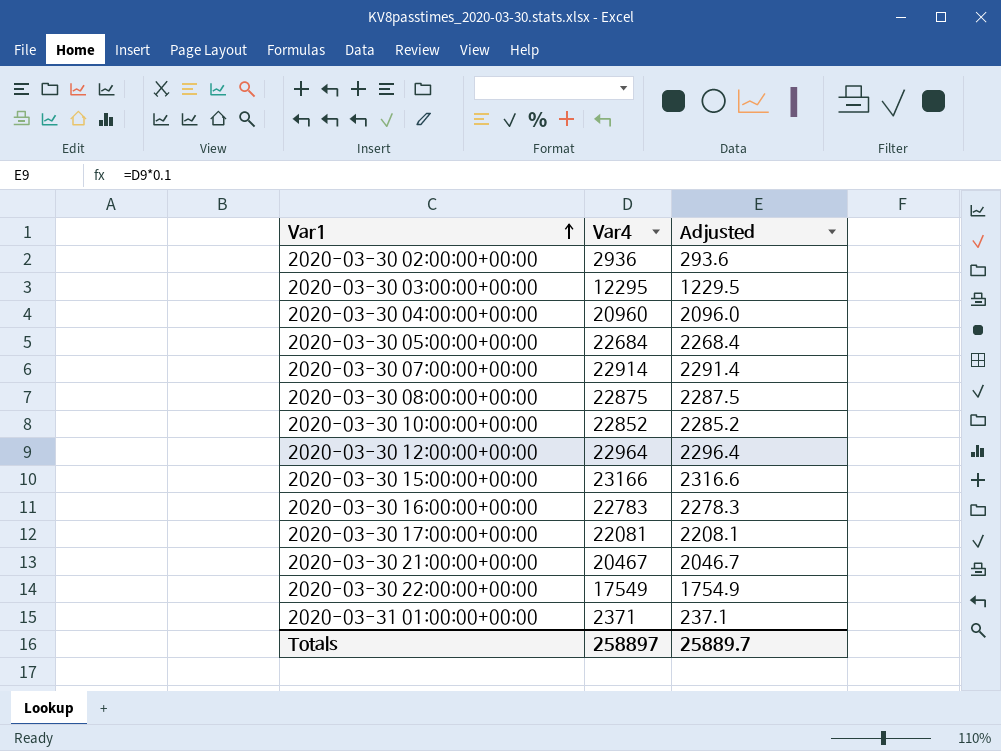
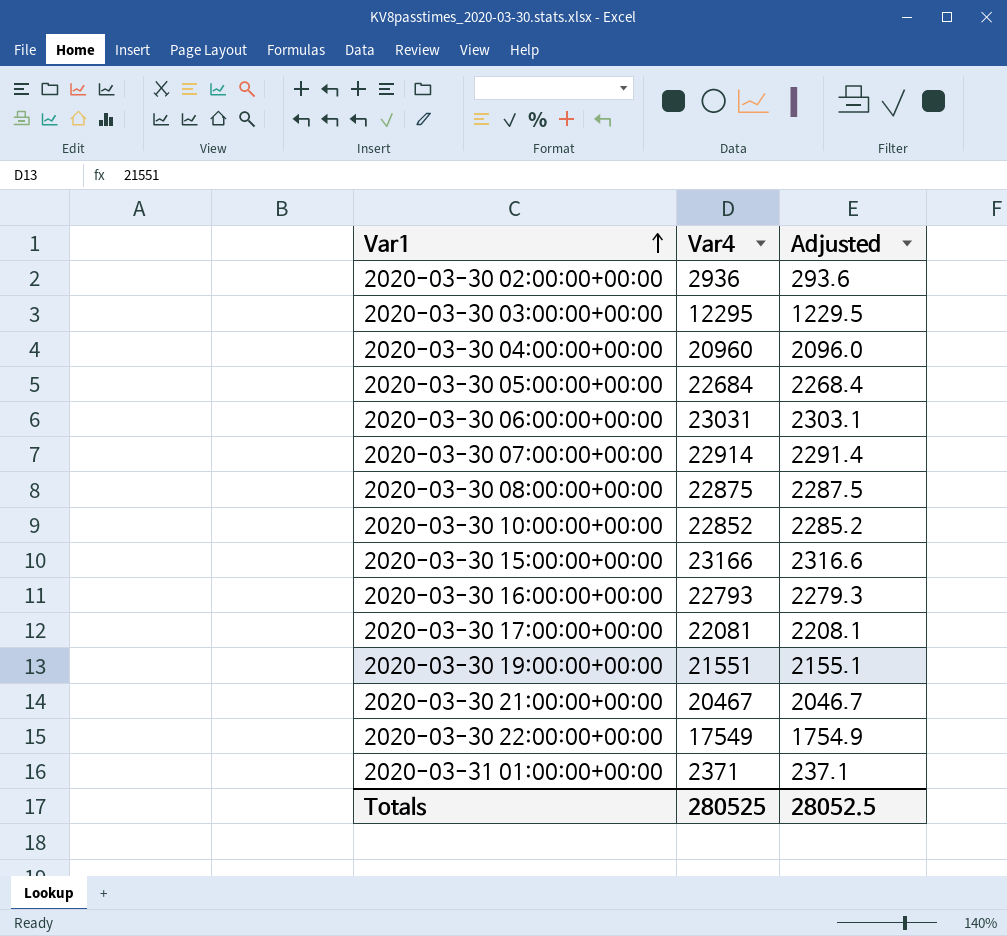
row 2020-03-30 12:00:00+00:00: 22964 | 2296.4 -> none
row 2020-03-30 06:00:00+00:00: none -> 23031 | 2303.1
2020-03-30 16:00:00+00:00 | Var4: 22783 -> 22793
2020-03-30 16:00:00+00:00 | Adjusted: 2278.3 -> 2279.3
row 2020-03-30 19:00:00+00:00: none -> 21551 | 2155.1
Totals | Var4: 258897 -> 280525
Totals | Adjusted: 25889.7 -> 28052.5

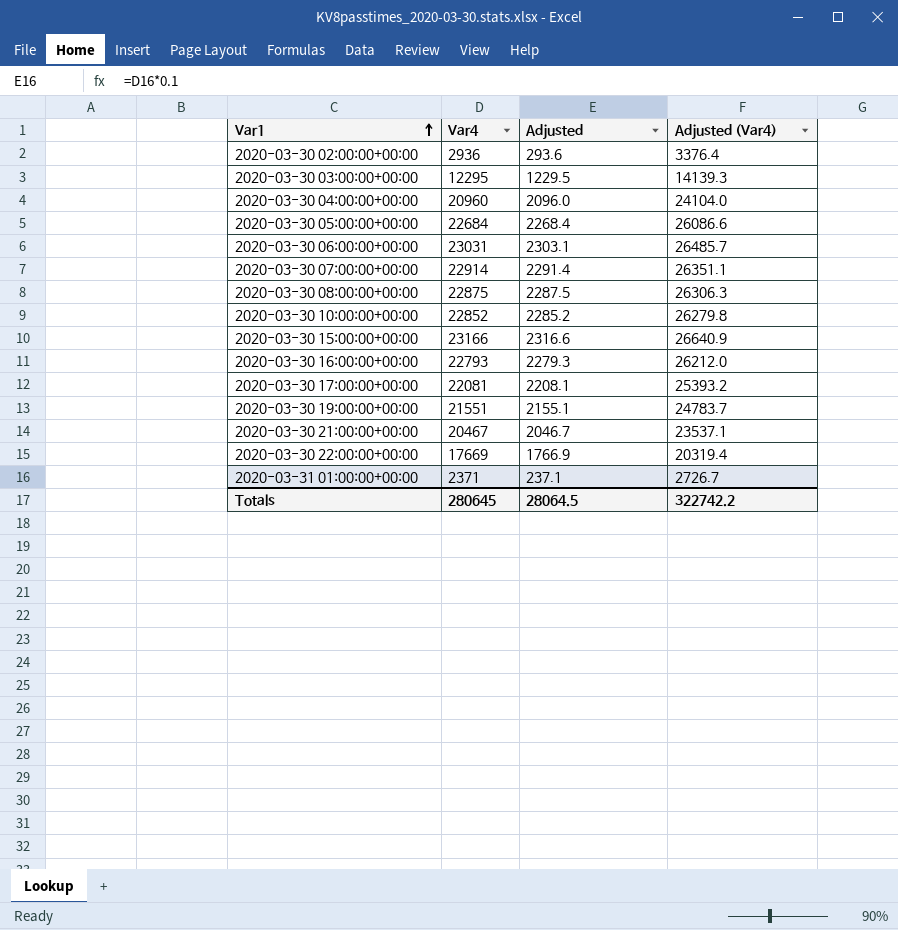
column Adjusted (Var4) | formula: none -> [Var4] * 1.15
2020-03-30 22:00:00+00:00 | Var4: 17549 -> 17669
2020-03-30 22:00:00+00:00 | Adjusted: 1754.9 -> 1766.9
Totals | Var4: 280525 -> 280645
Totals | Adjusted: 28052.5 -> 28064.5

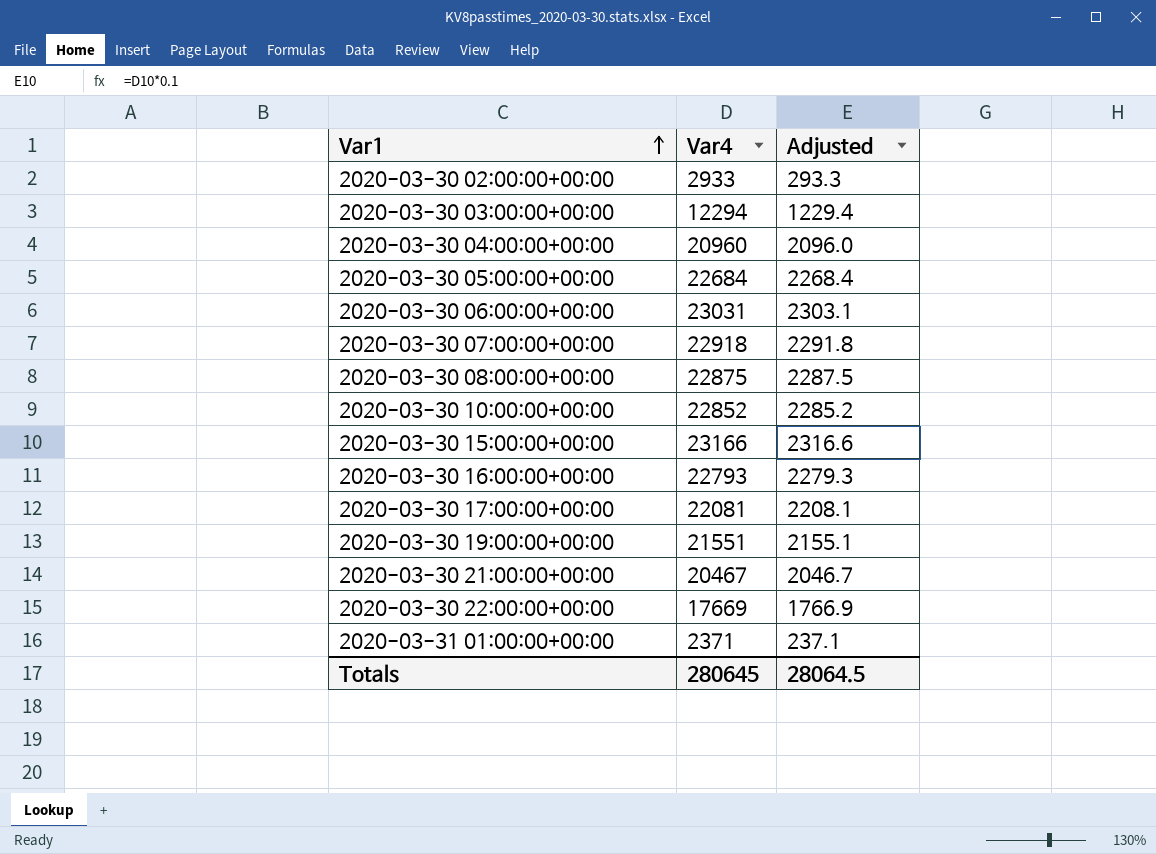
column Adjusted (Var4) | formula: [Var4] * 1.15 -> none
2020-03-30 02:00:00+00:00 | Var4: 2936 -> 2933
2020-03-30 02:00:00+00:00 | Adjusted: 293.6 -> 293.3
2020-03-30 03:00:00+00:00 | Var4: 12295 -> 12294
2020-03-30 03:00:00+00:00 | Adjusted: 1229.5 -> 1229.4
2020-03-30 07:00:00+00:00 | Var4: 22914 -> 22918
2020-03-30 07:00:00+00:00 | Adjusted: 2291.4 -> 2291.8

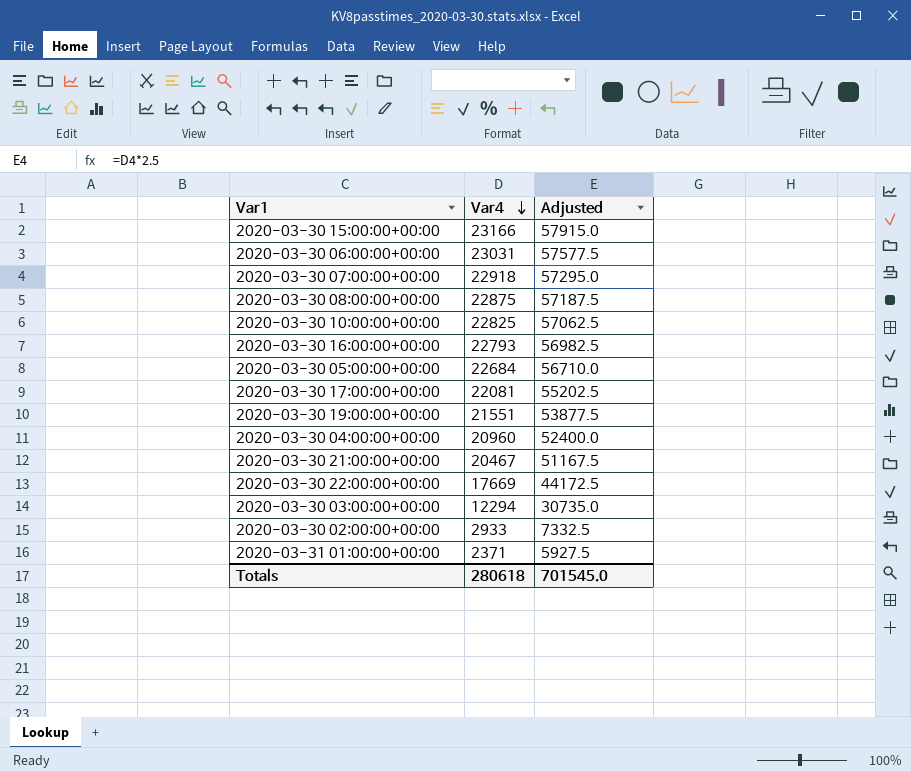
row order: Var1 ascending -> Var4 descending
column Adjusted | formula: [Var4] * 0.1 -> [Var4] * 2.5
2020-03-30 10:00:00+00:00 | Var4: 22852 -> 22825
Totals | Var4: 280645 -> 280618
Totals | Adjusted: 28064.5 -> 701545.0

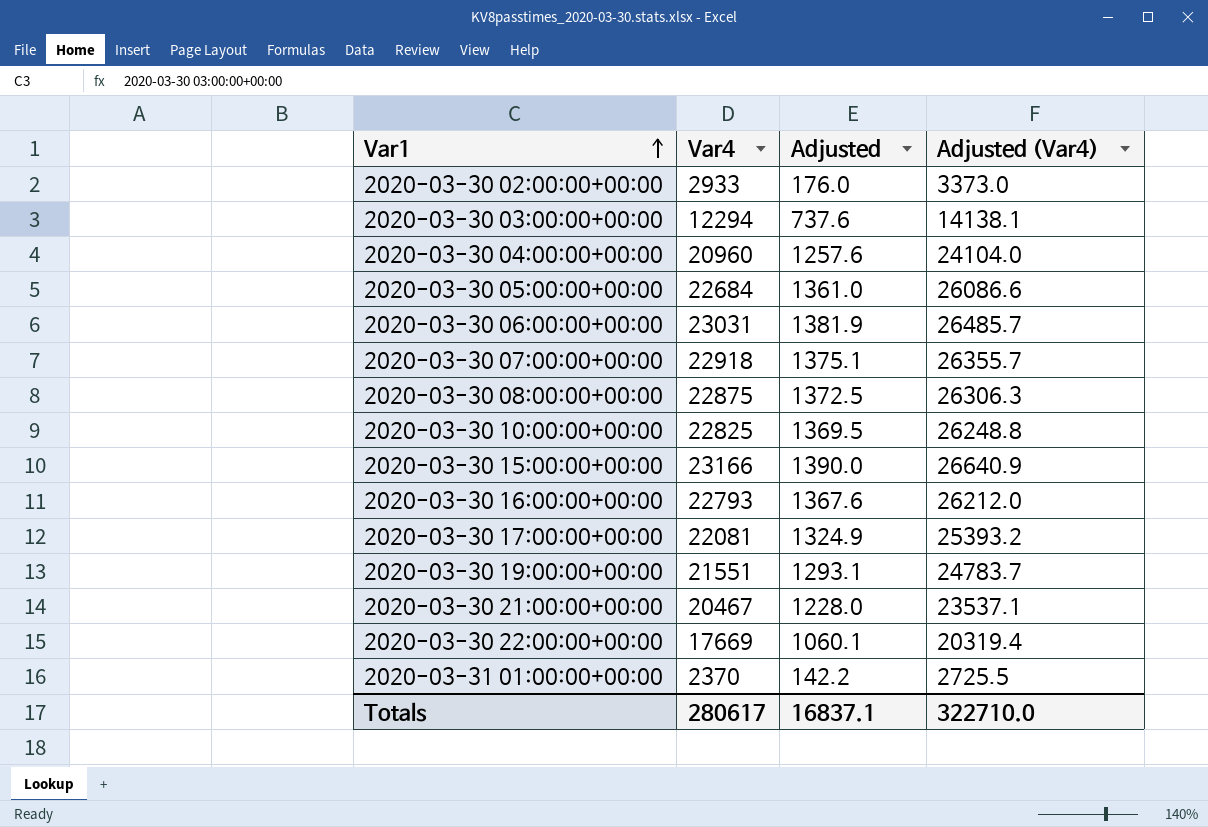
row order: Var4 descending -> Var1 ascending
column Adjusted | formula: [Var4] * 2.5 -> [Var4] * 0.06
column Adjusted (Var4) | formula: none -> [Var4] * 1.15
2020-03-31 01:00:00+00:00 | Var4: 2371 -> 2370
Totals | Var4: 280618 -> 280617
Totals | Adjusted: 701545.0 -> 16837.1

